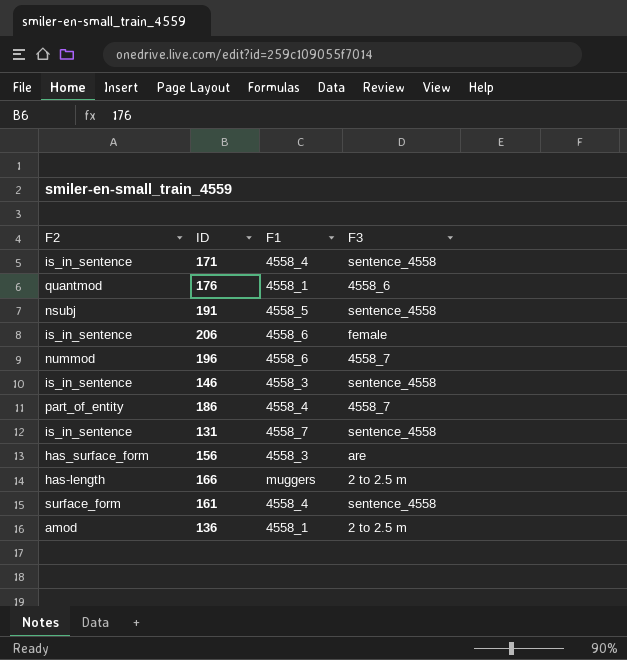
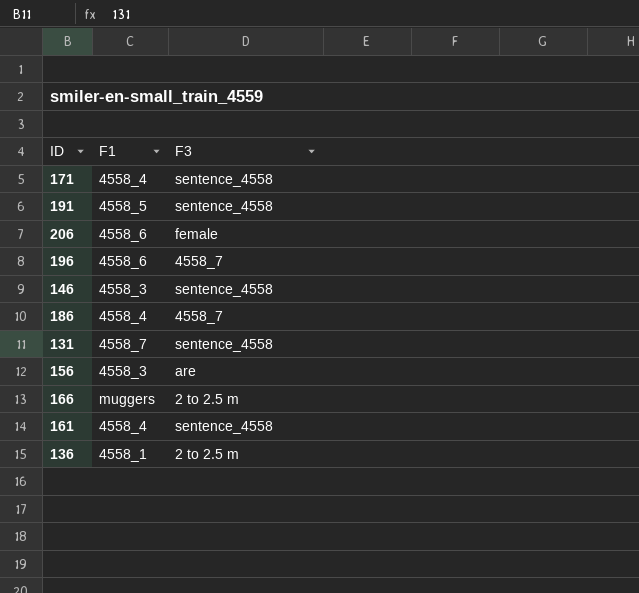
column F2 | position: 1 -> none
row 176: quantmod | 4558_1 | 4558_6 -> none

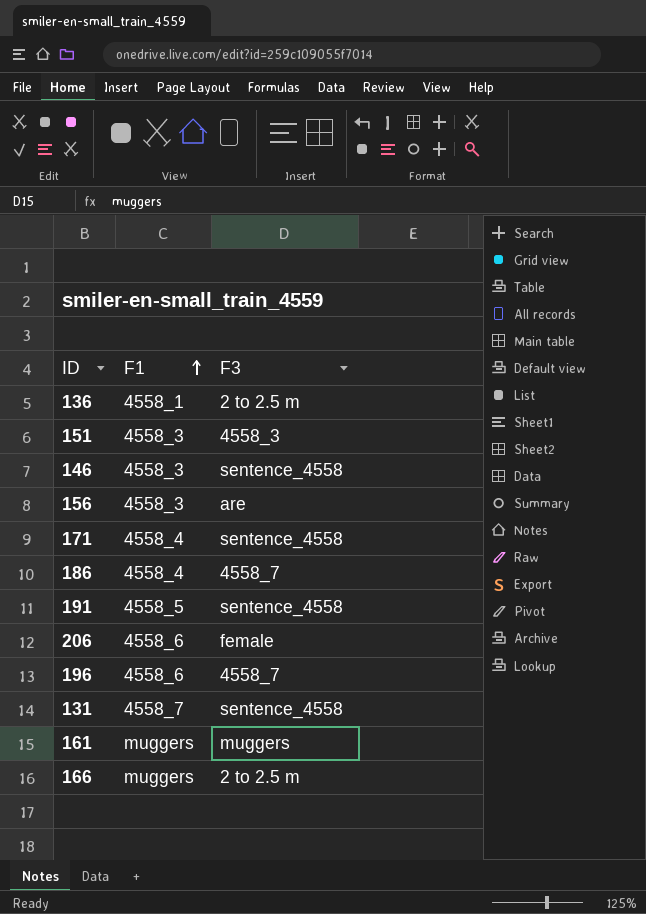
row order: none -> F1 ascending
row 151: none -> 4558_3 | 4558_3
161 | F1: 4558_4 -> muggers
161 | F3: sentence_4558 -> muggers

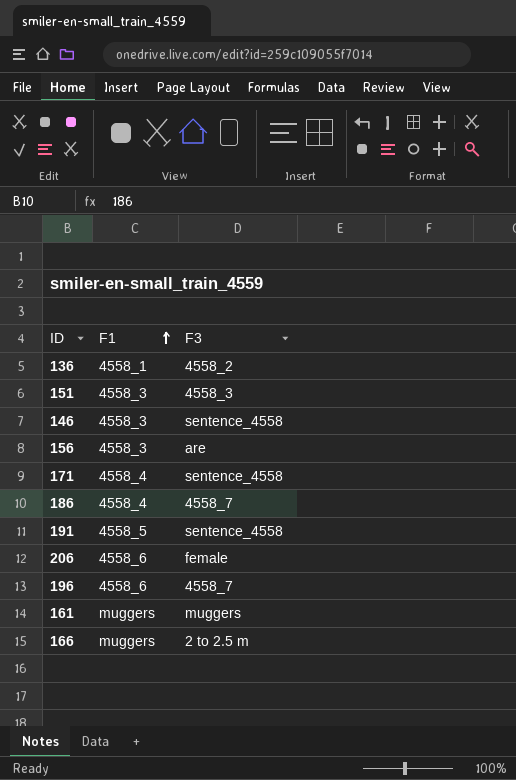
row 131: 4558_7 | sentence_4558 -> none
136 | F3: 2 to 2.5 m -> 4558_2

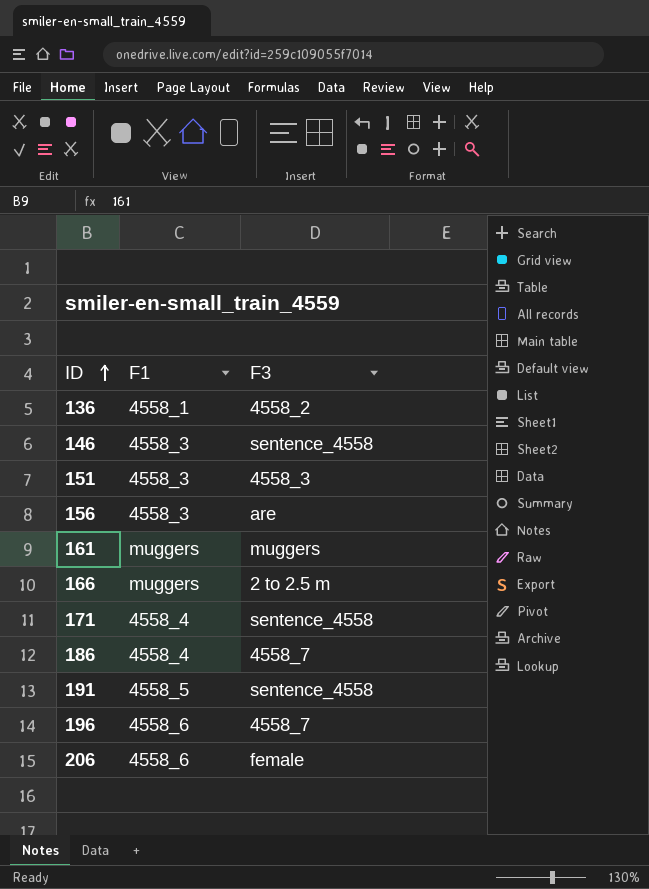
row order: F1 ascending -> ID ascending

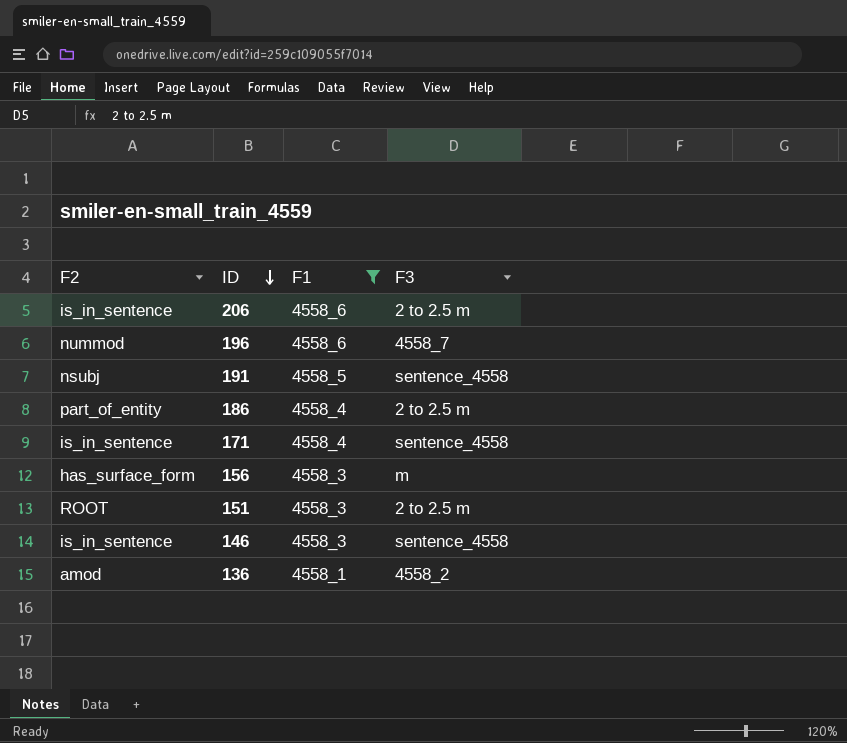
filter: none -> F1 != muggers
row order: ID ascending -> ID descending
column F2 | position: none -> 1
206 | F3: female -> 2 to 2.5 m
186 | F3: 4558_7 -> 2 to 2.5 m
156 | F3: are -> m
151 | F3: 4558_3 -> 2 to 2.5 m

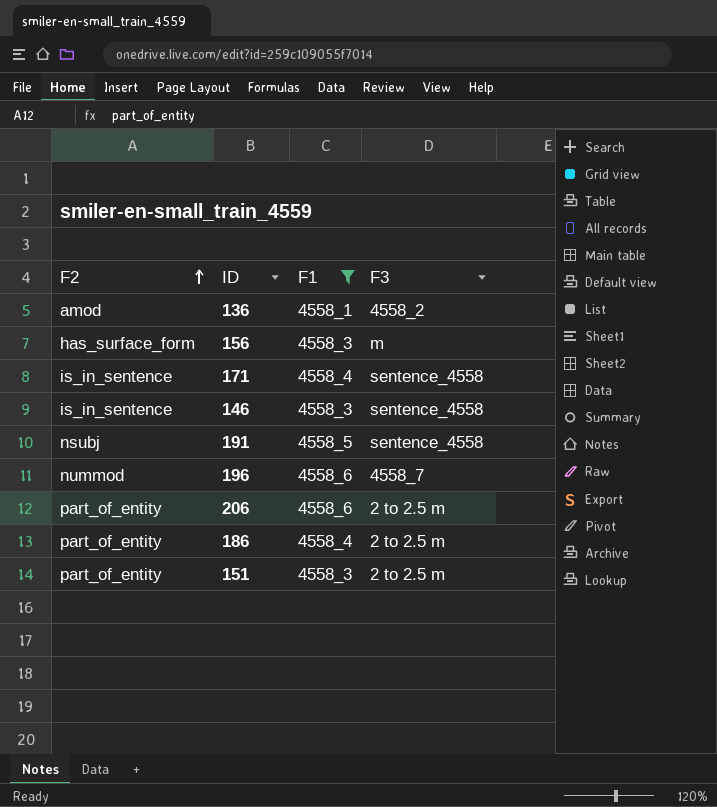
row order: ID descending -> F2 ascending
206 | F2: is_in_sentence -> part_of_entity
151 | F2: ROOT -> part_of_entity

